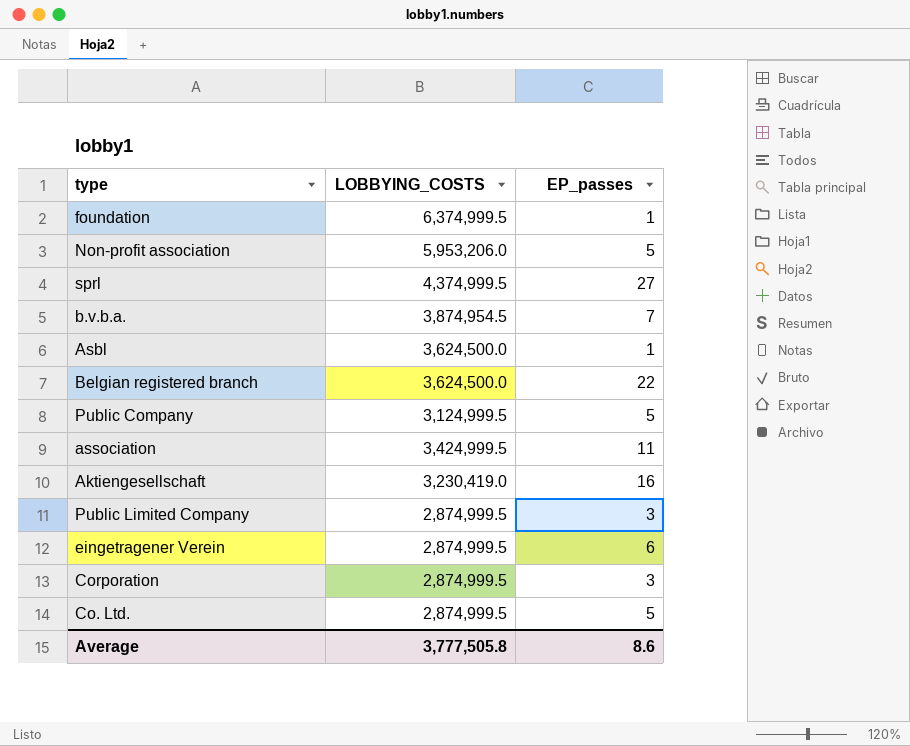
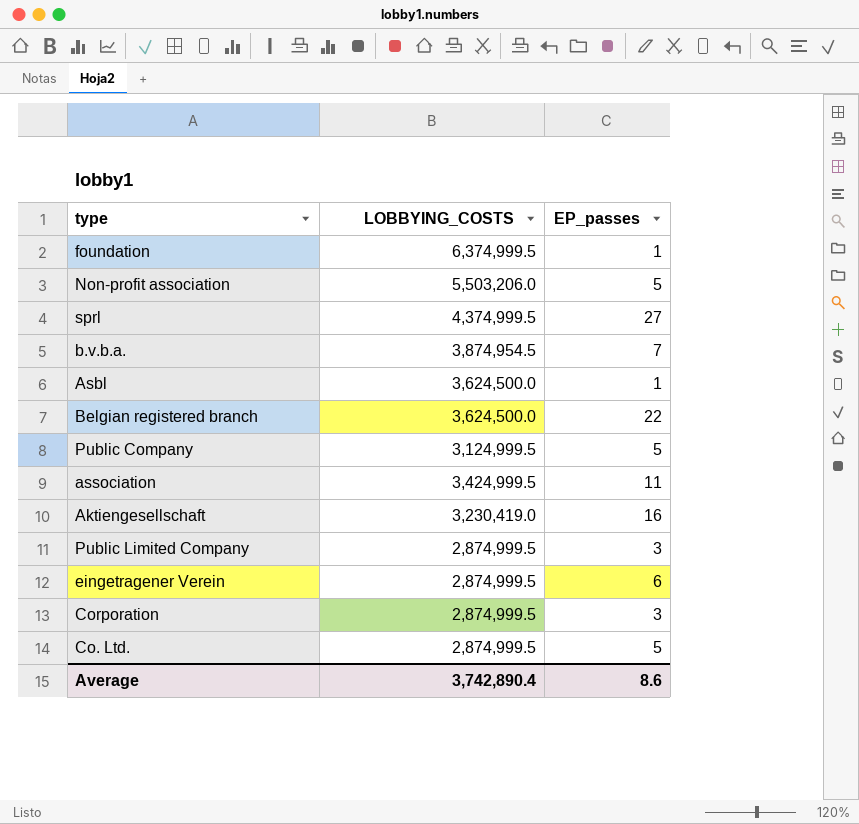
Non-profit association | LOBBYING_COSTS: 5,953,206.0 -> 5,503,206.0
Average | LOBBYING_COSTS: 3,777,505.8 -> 3,742,890.4

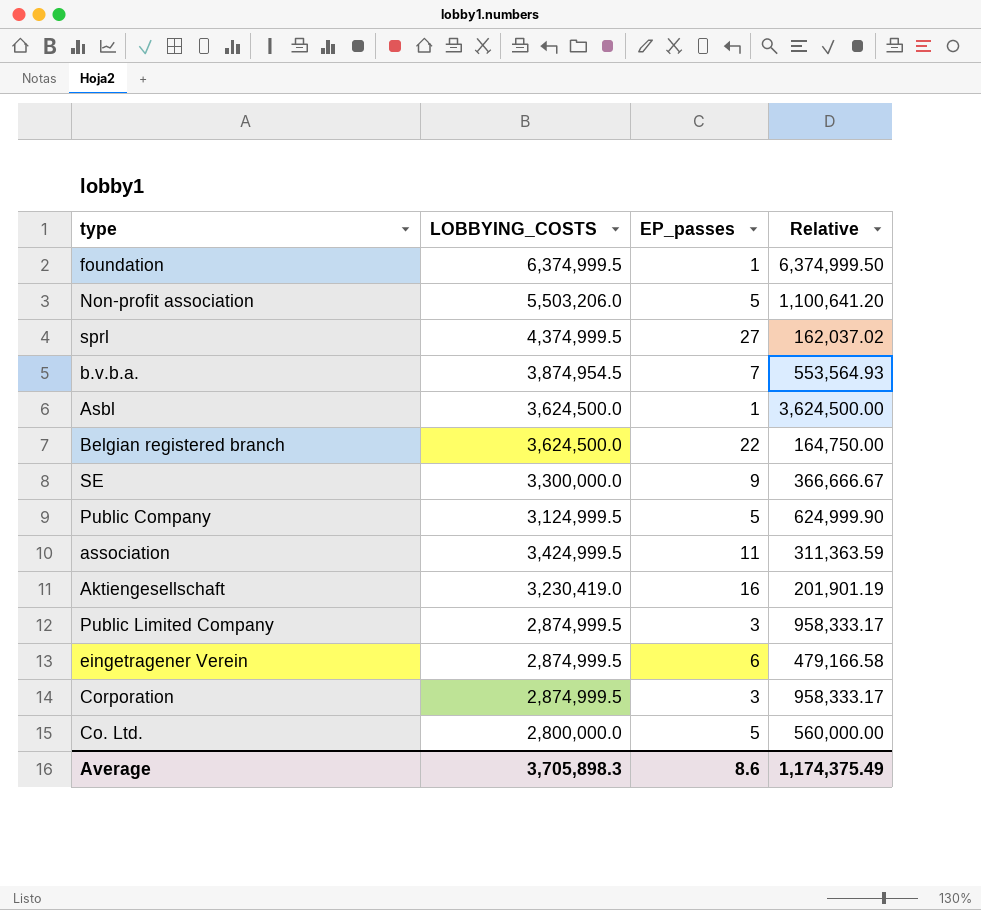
column Relative | formula: none -> [LOBBYING_COSTS] / [EP_passes]
row SE: none -> 3,300,000.0 | 9 | 366,666.67
Co. Ltd. | LOBBYING_COSTS: 2,874,999.5 -> 2,800,000.0
Average | LOBBYING_COSTS: 3,742,890.4 -> 3,705,898.3

